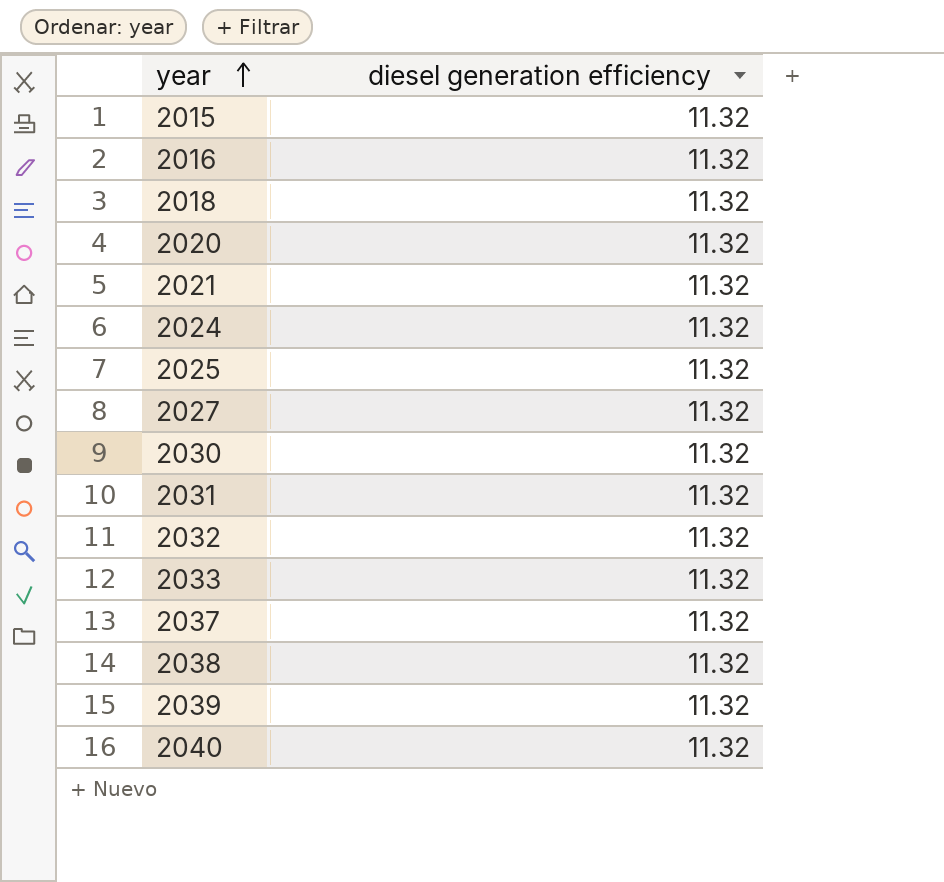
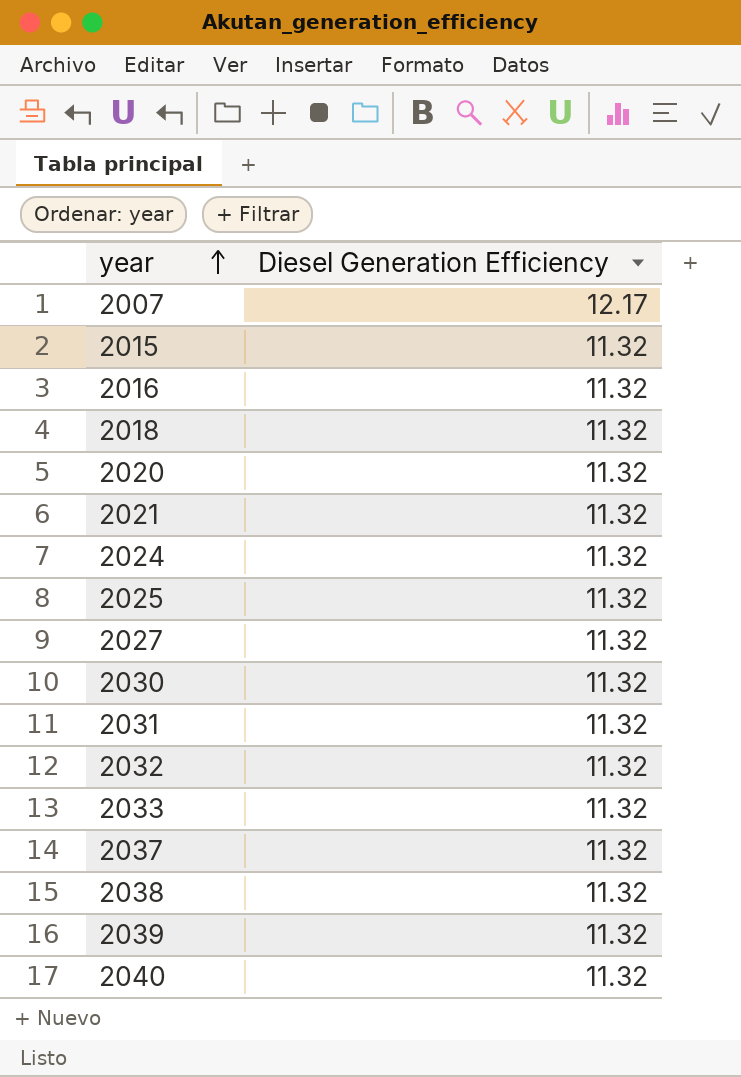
column name: diesel generation efficiency -> Diesel Generation Efficiency
row 2007: none -> 12.17

